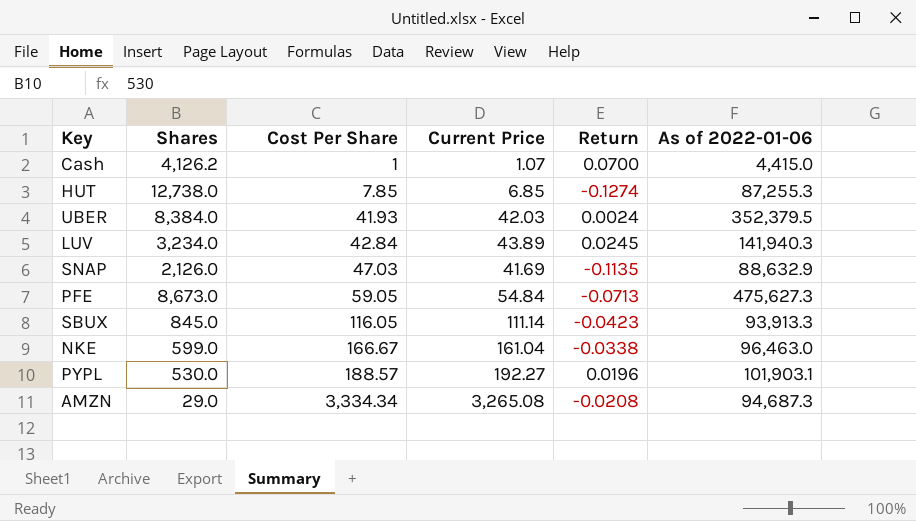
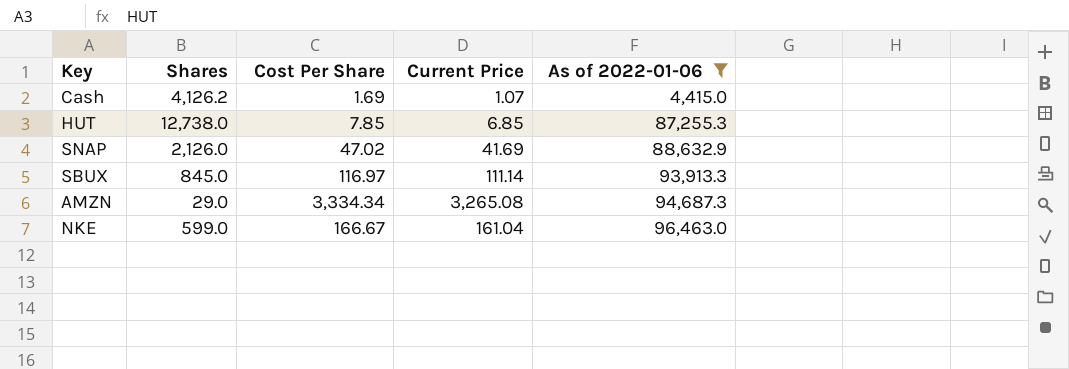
filter: none -> As of 2022-01-06 <= 96,463.0
row order: Cost Per Share ascending -> As of 2022-01-06 ascending
column Return | formula: ([Current Price] - [Cost Per Share]) / [Cost Per Share] -> none
Cash | Cost Per Share: 1 -> 1.69
SNAP | Cost Per Share: 47.03 -> 47.02
SBUX | Cost Per Share: 116.05 -> 116.97

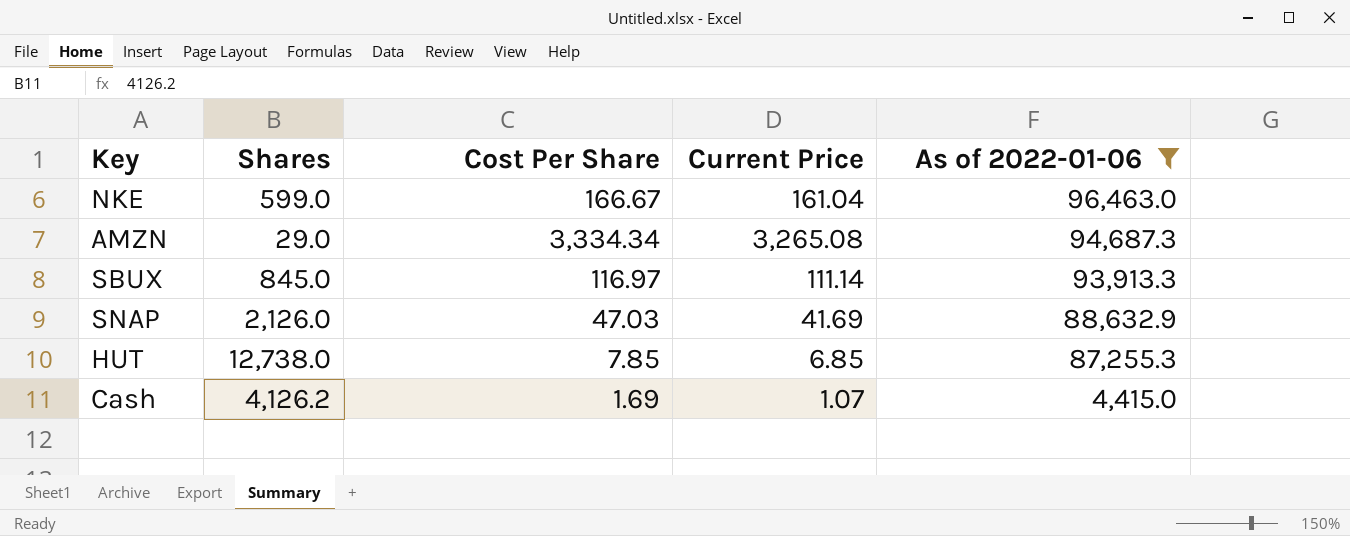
row order: As of 2022-01-06 ascending -> As of 2022-01-06 descending
SNAP | Cost Per Share: 47.02 -> 47.03

